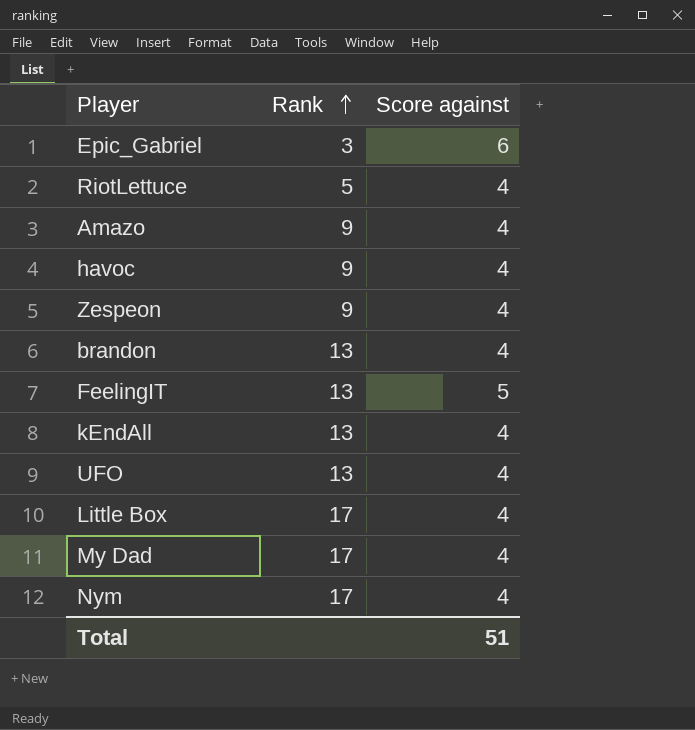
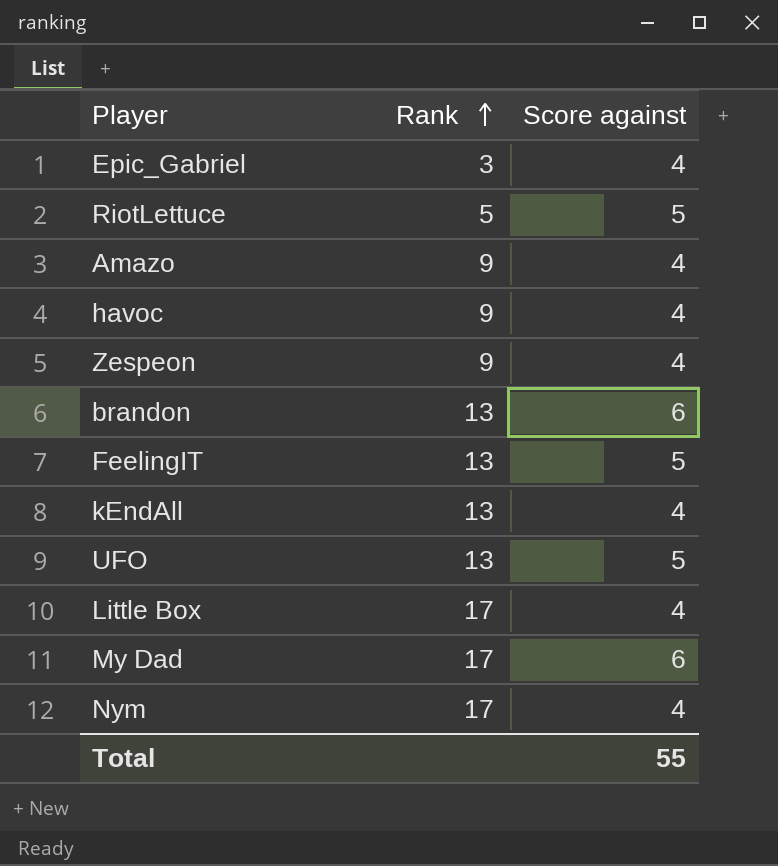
Epic_Gabriel | Score against: 6 -> 4
RiotLettuce | Score against: 4 -> 5
brandon | Score against: 4 -> 6
UFO | Score against: 4 -> 5
My Dad | Score against: 4 -> 6
Total | Score against: 51 -> 55

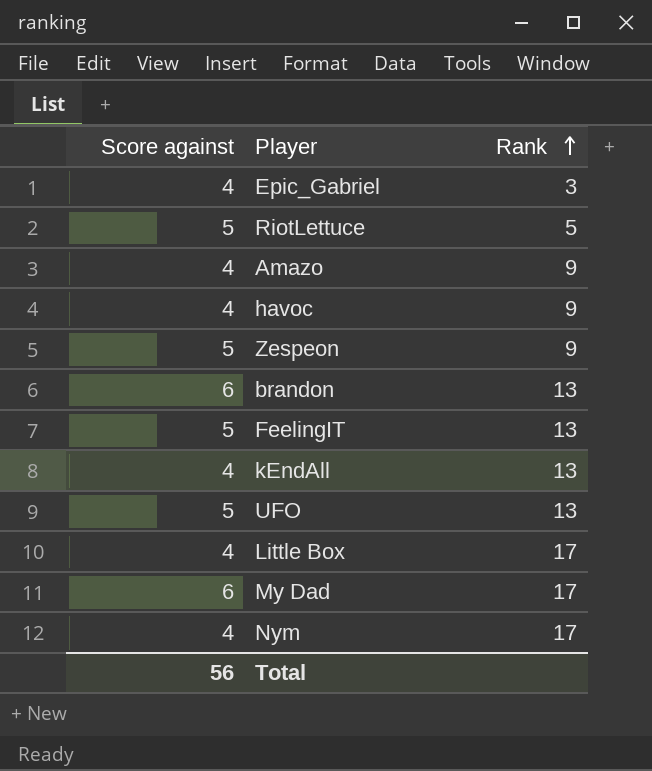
column Score against | position: 3 -> 1
Zespeon | Score against: 4 -> 5
Total | Score against: 55 -> 56

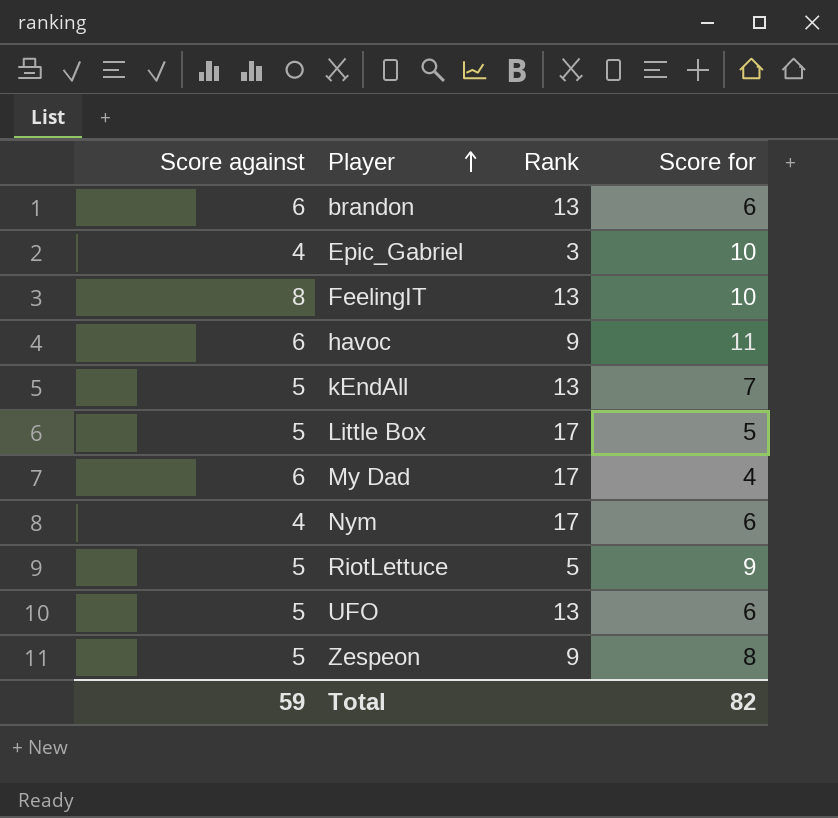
row order: Rank ascending -> Player ascending
column Score for | position: none -> 4
row Amazo: 4 | 9 -> none
FeelingIT | Score against: 5 -> 8
havoc | Score against: 4 -> 6
kEndAll | Score against: 4 -> 5
Little Box | Score against: 4 -> 5
Total | Score against: 56 -> 59

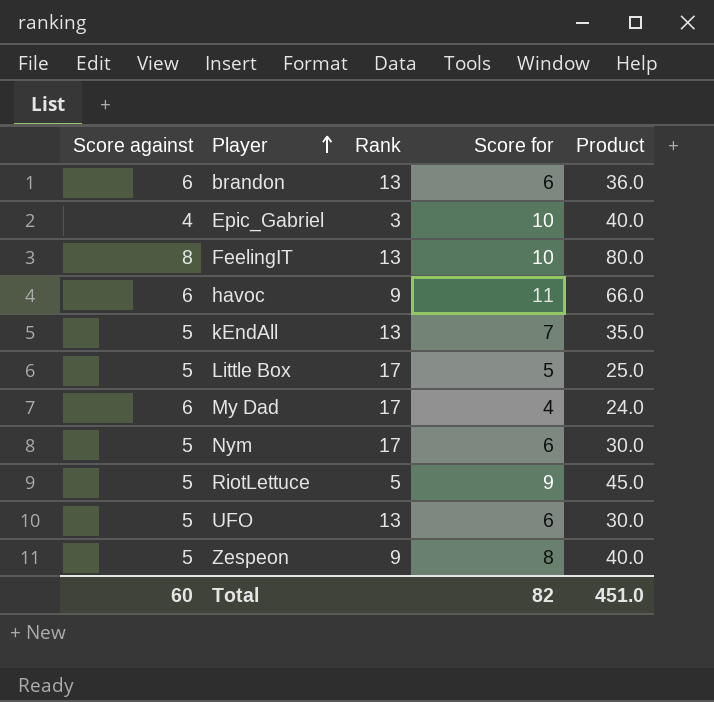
column Product | formula: none -> [Score against] * [Score for]
Nym | Score against: 4 -> 5
Total | Score against: 59 -> 60

